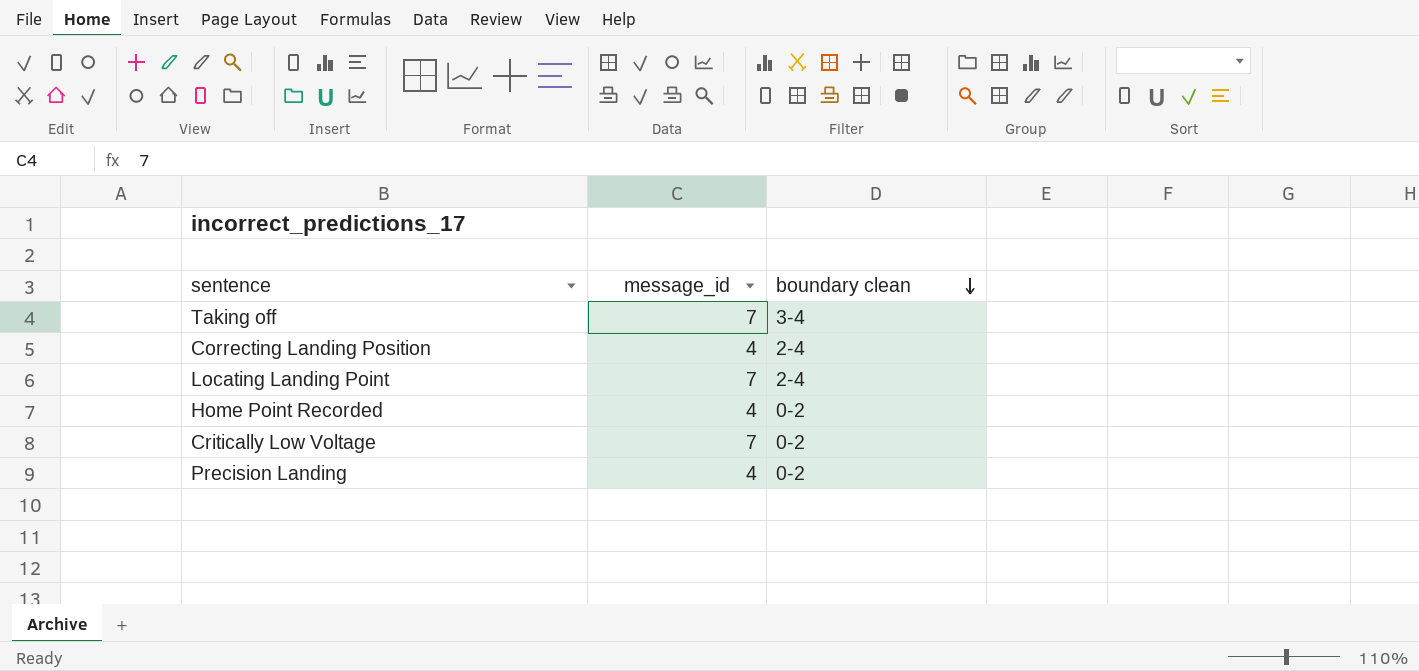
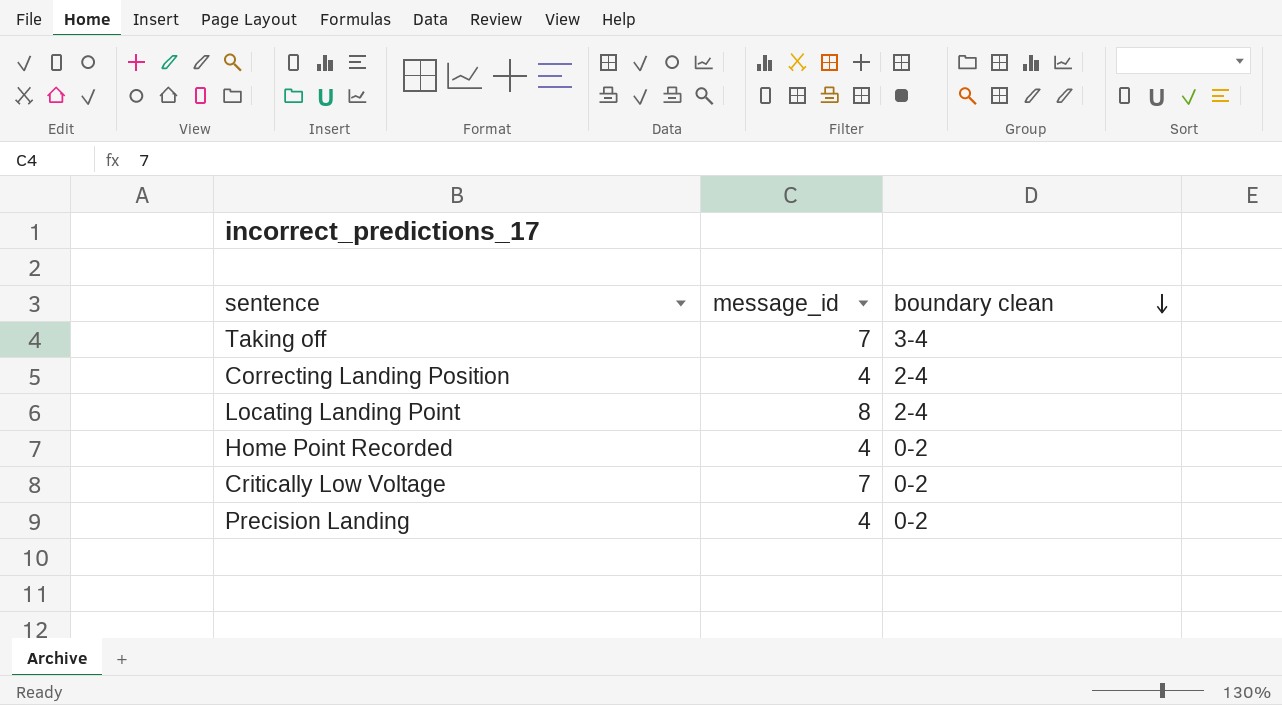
Locating Landing Point | message_id: 7 -> 8

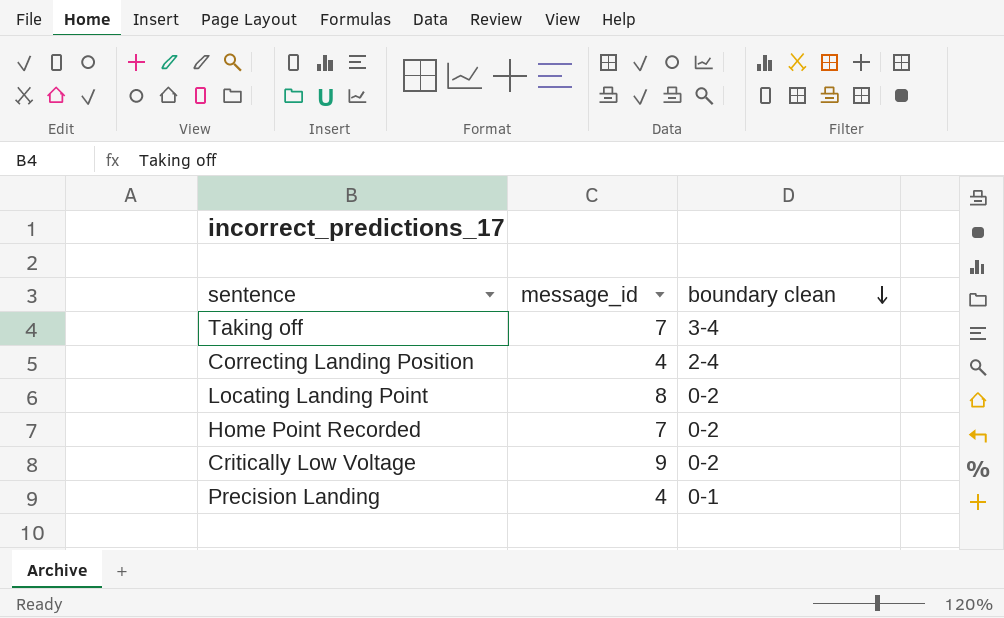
Locating Landing Point | boundary clean: 2-4 -> 0-2
Home Point Recorded | message_id: 4 -> 7
Critically Low Voltage | message_id: 7 -> 9
Precision Landing | boundary clean: 0-2 -> 0-1

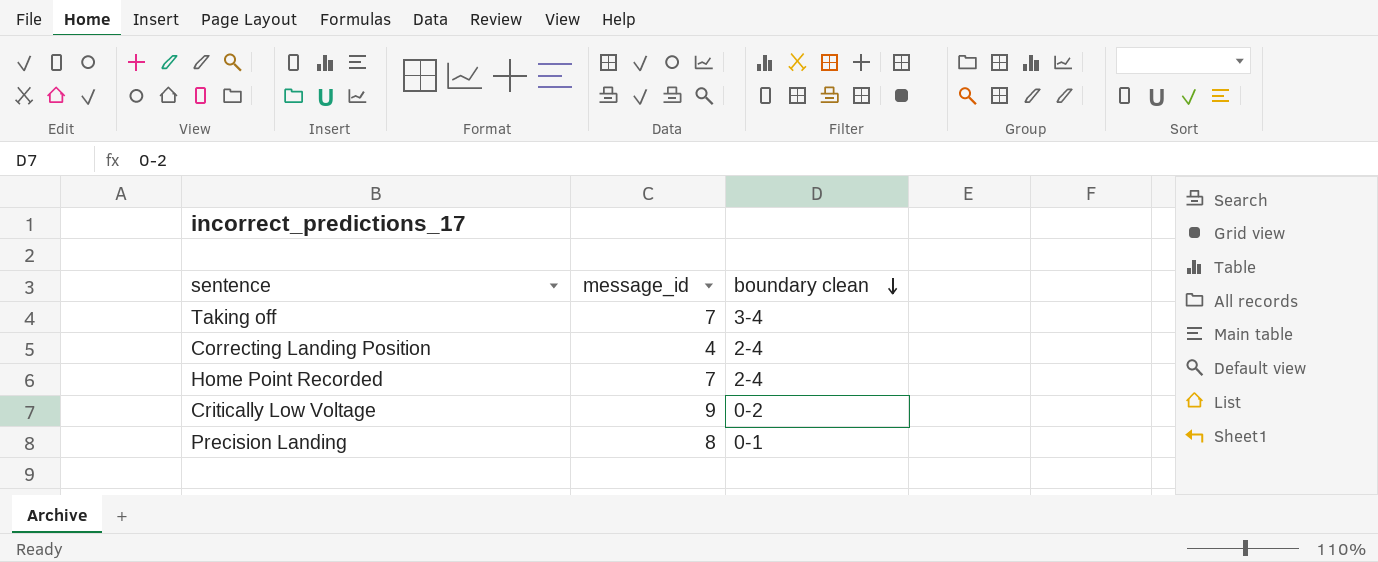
row Locating Landing Point: 8 | 0-2 -> none
Home Point Recorded | boundary clean: 0-2 -> 2-4
Precision Landing | message_id: 4 -> 8

